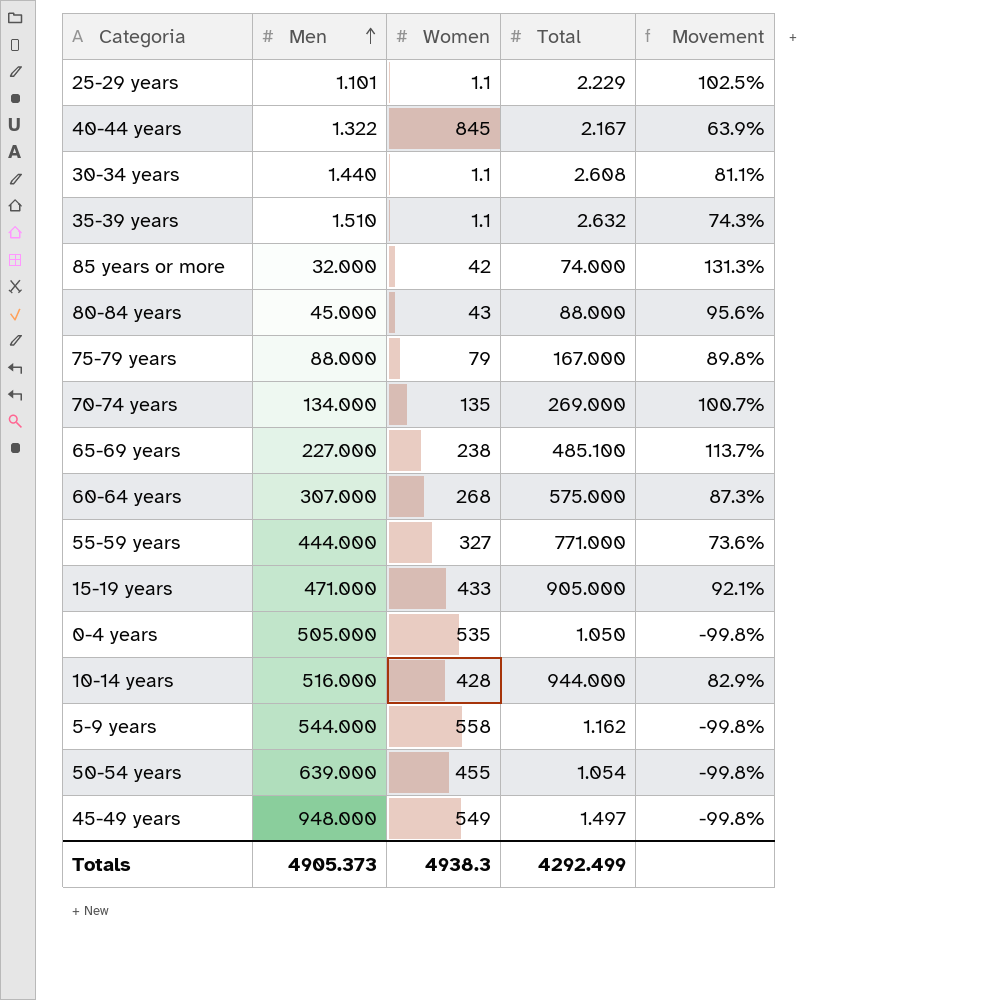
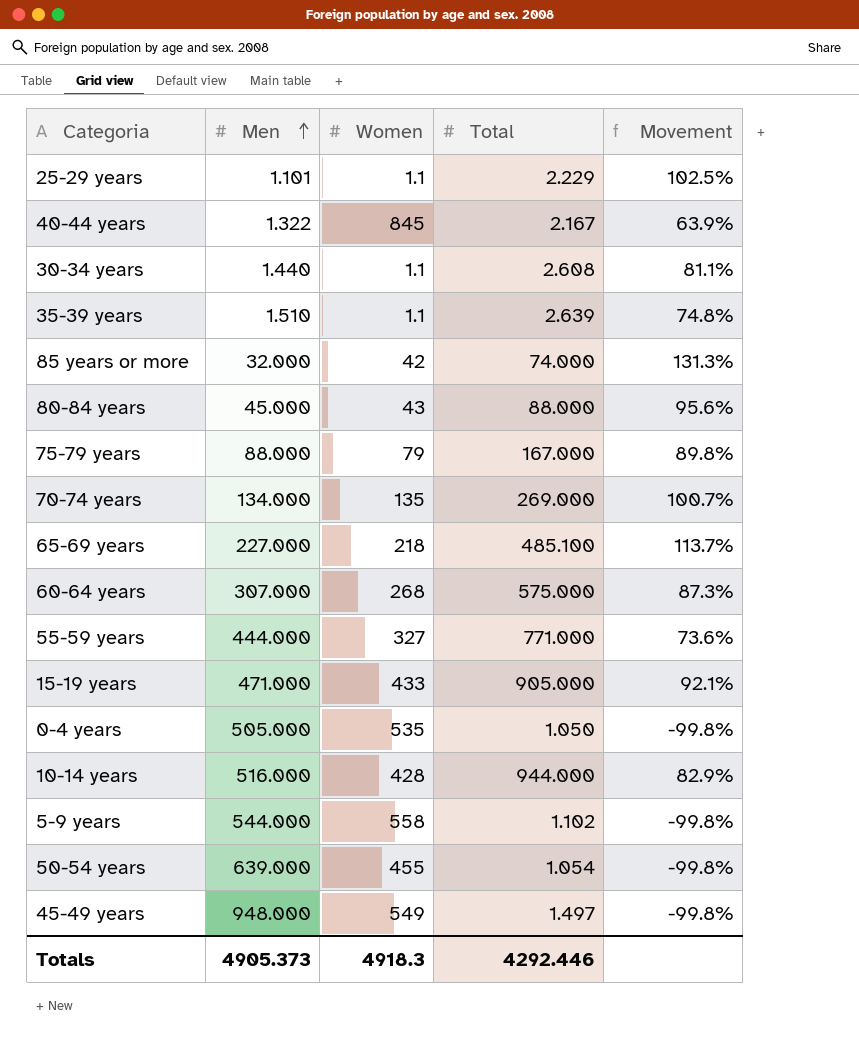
35-39 years | Total: 2.632 -> 2.639
35-39 years | Movement: 74.3% -> 74.8%
65-69 years | Women: 238 -> 218
5-9 years | Total: 1.162 -> 1.102
Totals | Women: 4938.3 -> 4918.3
Totals | Total: 4292.499 -> 4292.446

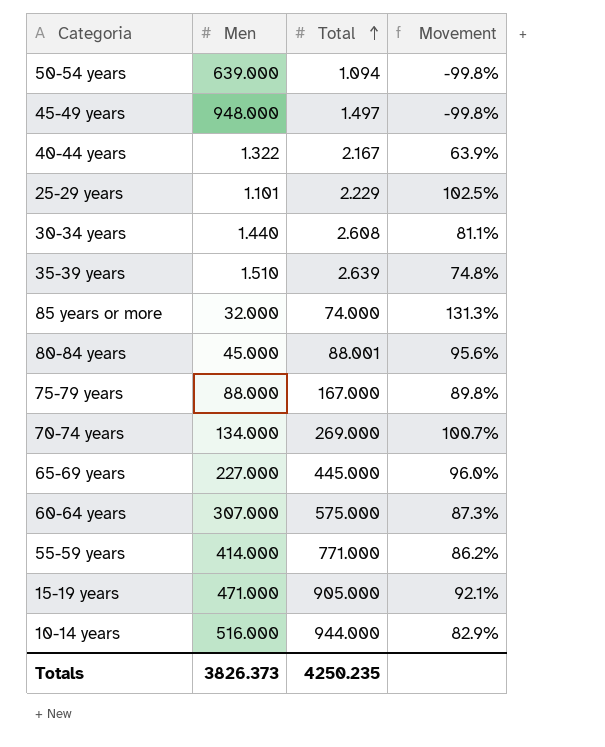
row order: Men ascending -> Total ascending
column Women | position: 3 -> none
row 0-4 years: 505.000 | 535 | 1.050 | -99.8% -> none
row 5-9 years: 544.000 | 558 | 1.102 | -99.8% -> none
50-54 years | Total: 1.054 -> 1.094
80-84 years | Total: 88.000 -> 88.001
65-69 years | Total: 485.100 -> 445.000
65-69 years | Movement: 113.7% -> 96.0%
55-59 years | Men: 444.000 -> 414.000
55-59 years | Movement: 73.6% -> 86.2%
Totals | Men: 4905.373 -> 3826.373
Totals | Total: 4292.446 -> 4250.235

